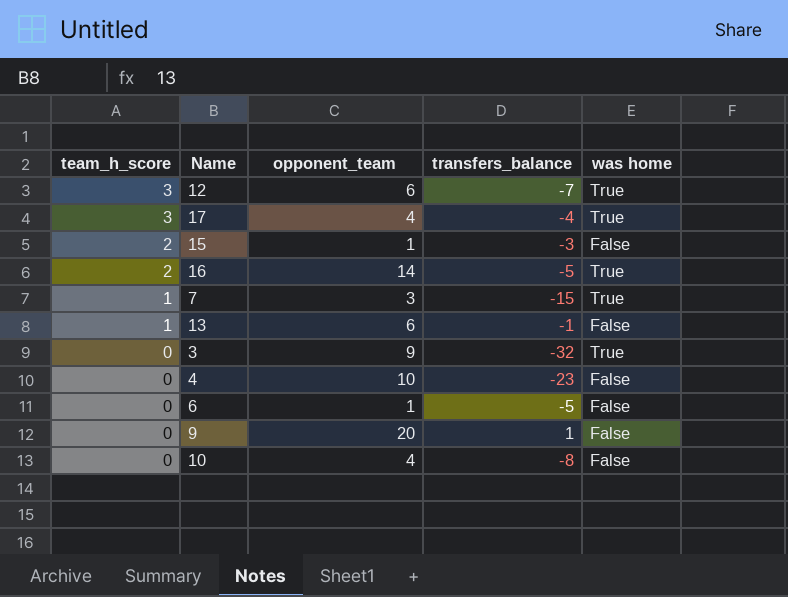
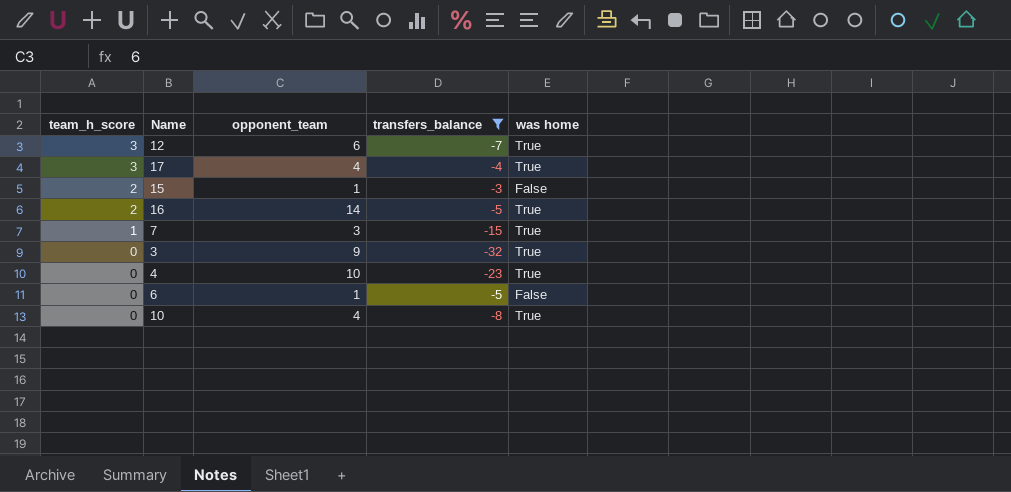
filter: none -> transfers_balance <= -3
4 | was home: False -> True
10 | was home: False -> True

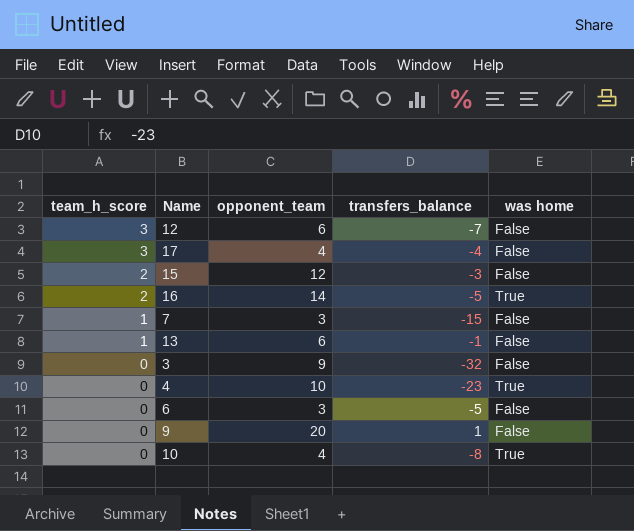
filter: transfers_balance <= -3 -> none
12 | was home: True -> False
17 | was home: True -> False
15 | opponent_team: 1 -> 12
7 | was home: True -> False
3 | was home: True -> False
6 | opponent_team: 1 -> 3

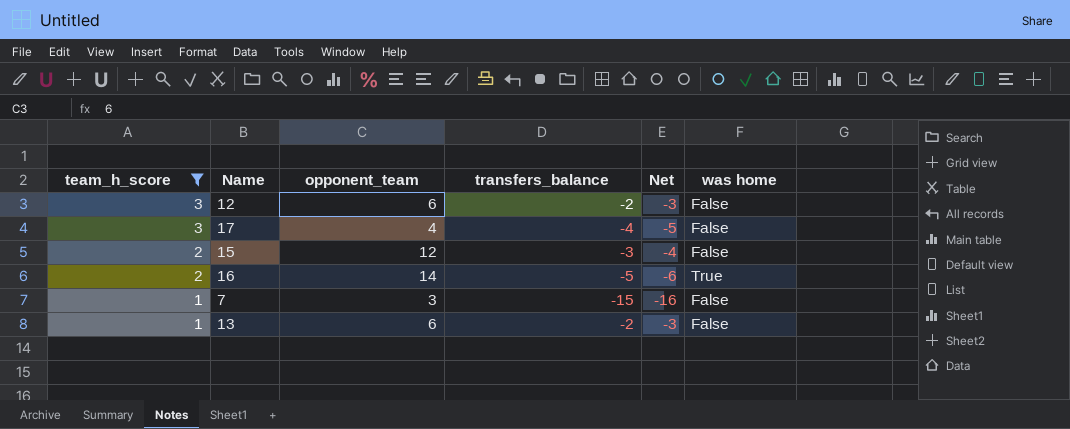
filter: none -> team_h_score != 0
column Net | formula: none -> [transfers_balance] - 1
12 | transfers_balance: -7 -> -2
13 | transfers_balance: -1 -> -2

